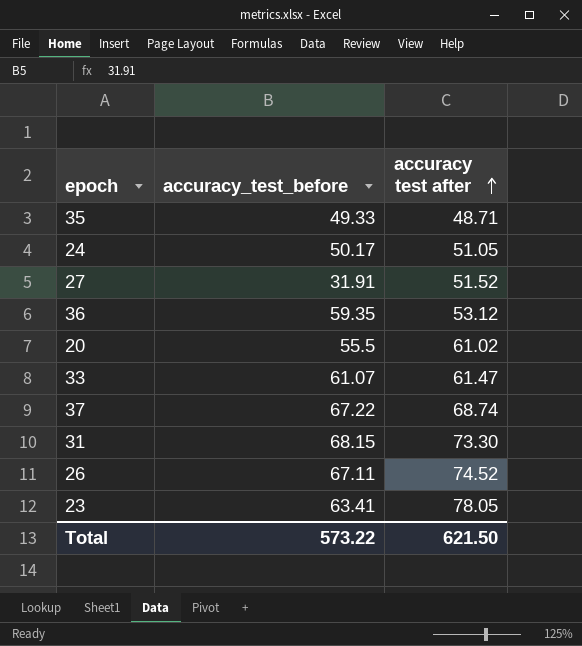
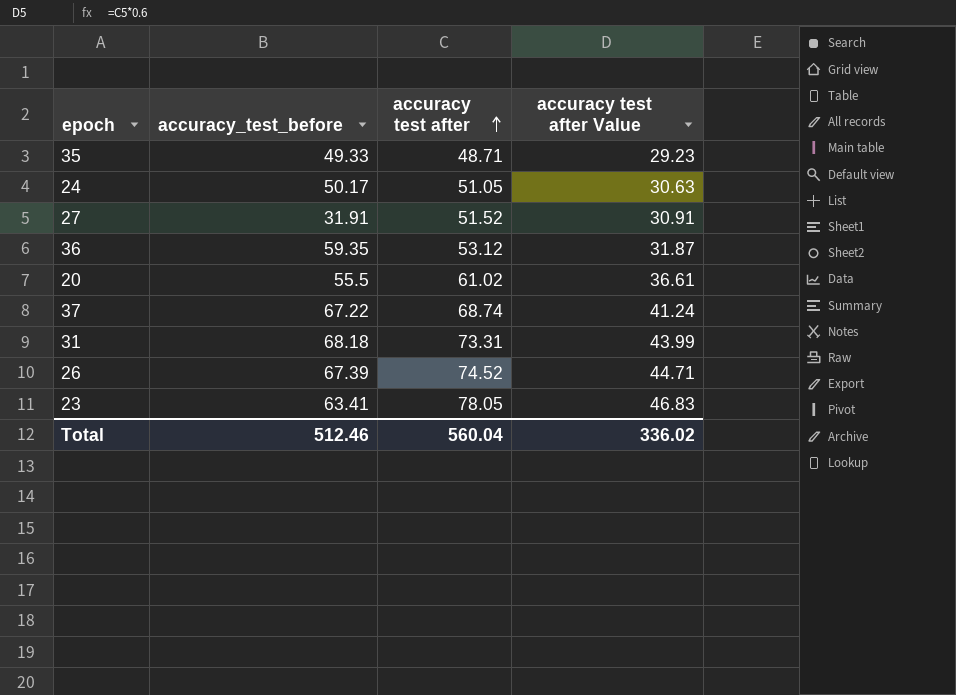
column accuracy test after Value | formula: none -> [accuracy test after] * 0.6
row 33: 61.07 | 61.47 -> none
31 | accuracy_test_before: 68.15 -> 68.18
31 | accuracy test after: 73.30 -> 73.31
26 | accuracy_test_before: 67.11 -> 67.39
Total | accuracy_test_before: 573.22 -> 512.46
Total | accuracy test after: 621.50 -> 560.04

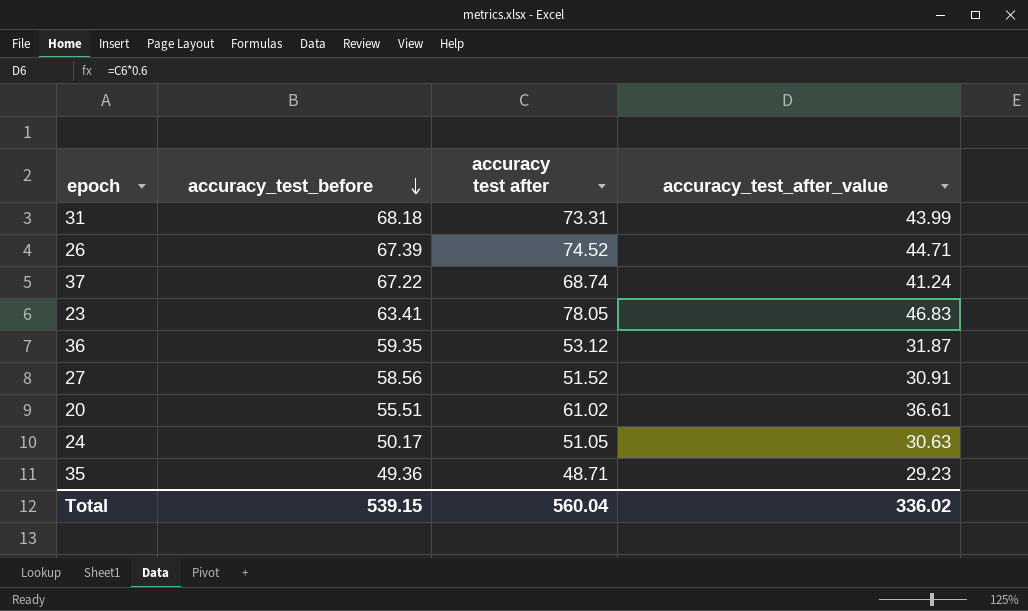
row order: accuracy test after ascending -> accuracy_test_before descending
column name: accuracy test after Value -> accuracy_test_after_value
27 | accuracy_test_before: 31.91 -> 58.56
20 | accuracy_test_before: 55.5 -> 55.51
35 | accuracy_test_before: 49.33 -> 49.36
Total | accuracy_test_before: 512.46 -> 539.15

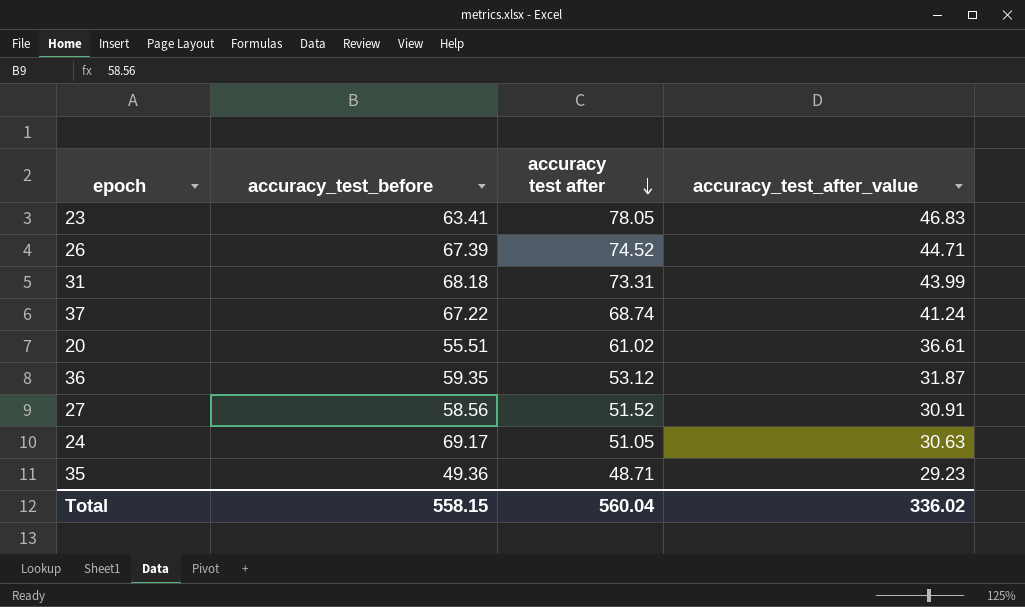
row order: accuracy_test_before descending -> accuracy test after descending
24 | accuracy_test_before: 50.17 -> 69.17
Total | accuracy_test_before: 539.15 -> 558.15

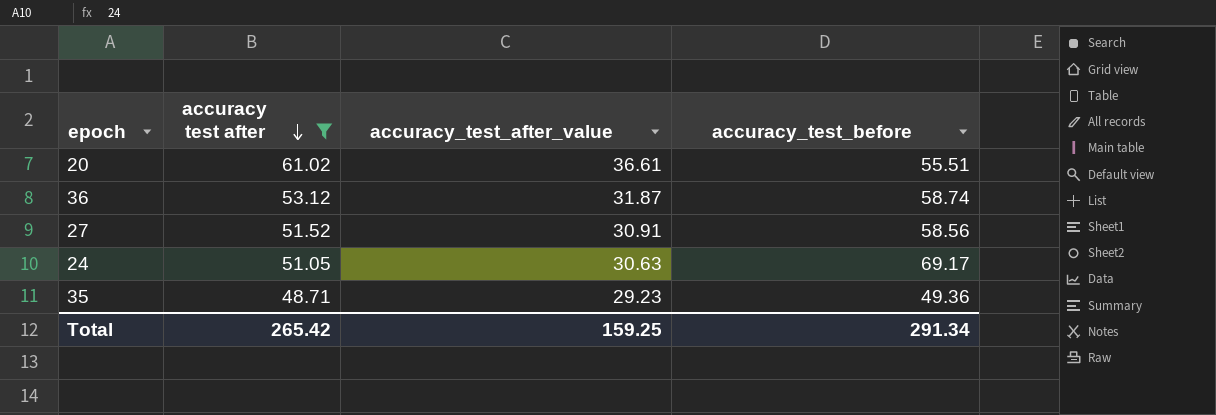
filter: none -> accuracy test after <= 61.02
column accuracy_test_before | position: 2 -> 4
36 | accuracy_test_before: 59.35 -> 58.74
Total | accuracy test after: 560.04 -> 265.42
Total | accuracy_test_after_value: 336.02 -> 159.25
Total | accuracy_test_before: 558.15 -> 291.34

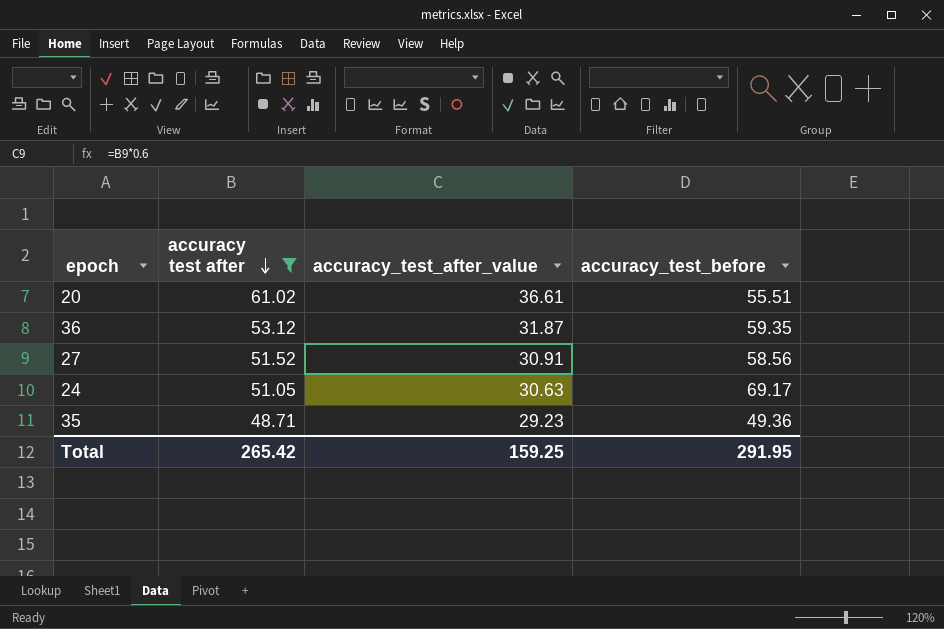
36 | accuracy_test_before: 58.74 -> 59.35
Total | accuracy_test_before: 291.34 -> 291.95

